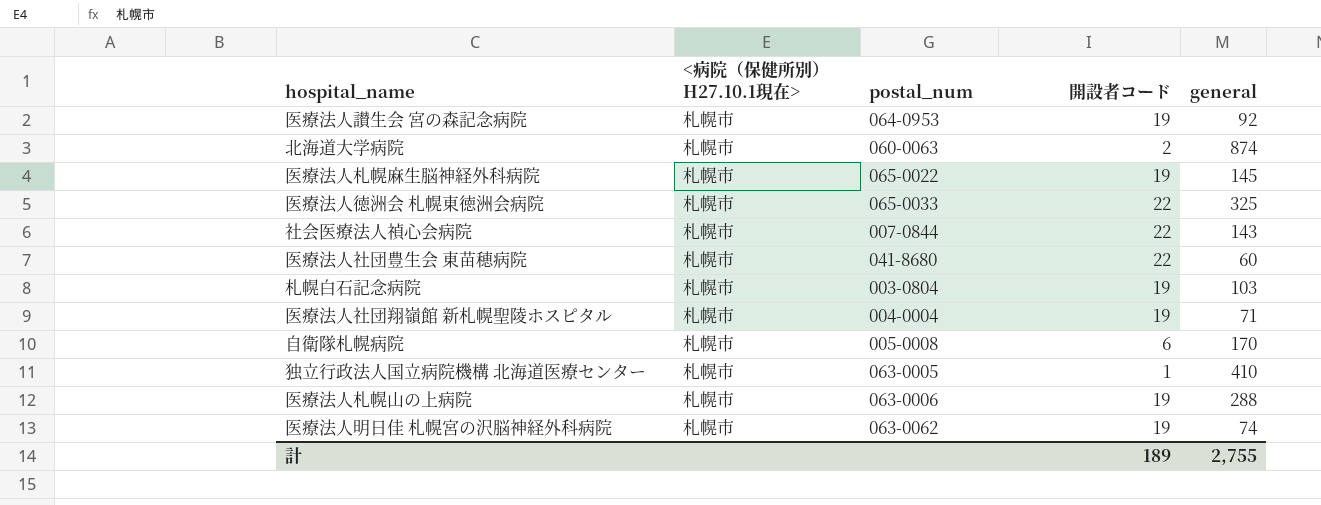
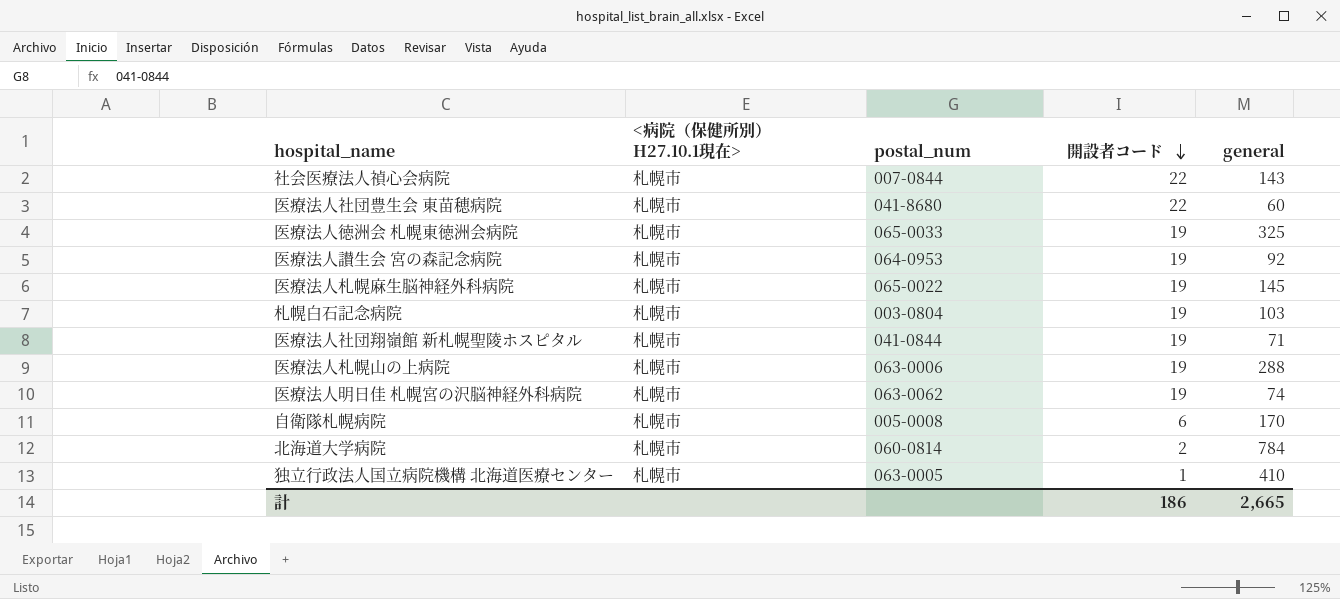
row order: none -> 開設者コード descending
医療法人徳洲会 札幌東徳洲会病院 | 開設者コード: 22 -> 19
医療法人社団翔嶺館 新札幌聖陵ホスピタル | postal_num: 004-0004 -> 041-0844
北海道大学病院 | postal_num: 060-0063 -> 060-0814
北海道大学病院 | general: 874 -> 784
計 | 開設者コード: 189 -> 186
計 | general: 2,755 -> 2,665

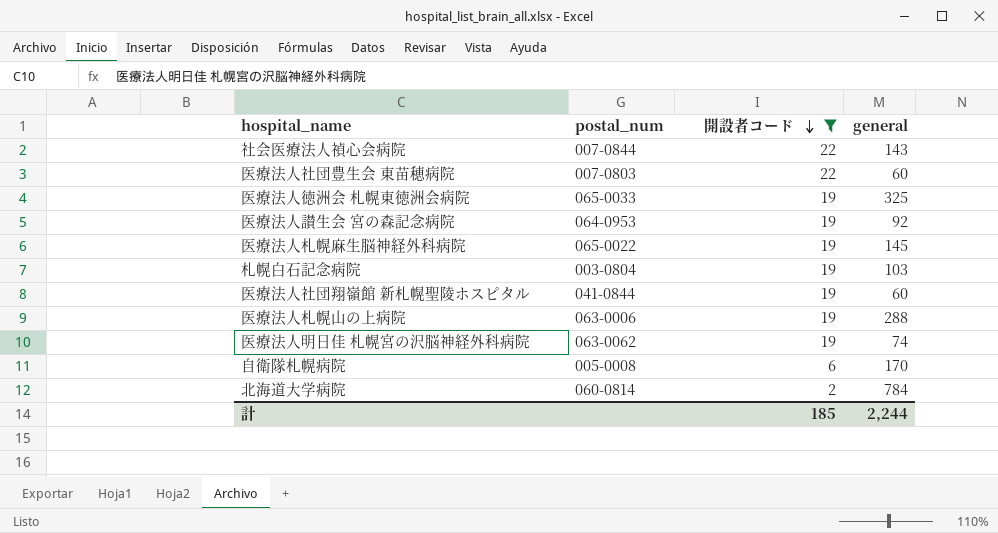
filter: none -> 開設者コード != 1
column <病院（保健所別） H27.10.1現在> | position: 2 -> none
医療法人社団豊生会 東苗穂病院 | postal_num: 041-8680 -> 007-0803
医療法人社団翔嶺館 新札幌聖陵ホスピタル | general: 71 -> 60
計 | 開設者コード: 186 -> 185
計 | general: 2,665 -> 2,244

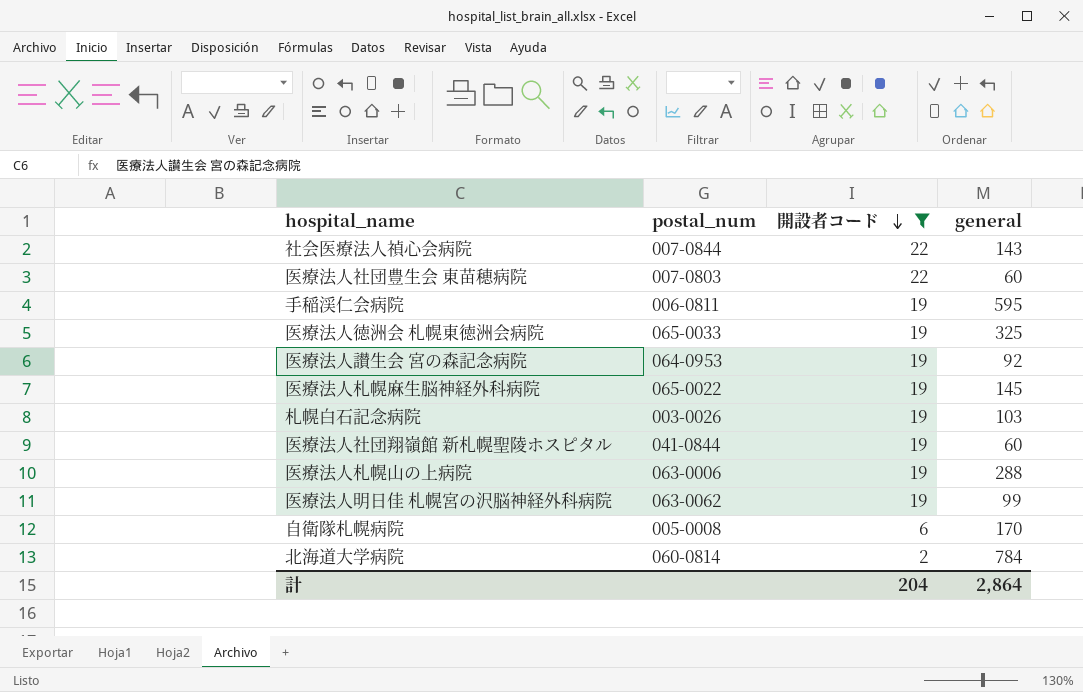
row 手稲渓仁会病院: none -> 006-0811 | 19 | 595
札幌白石記念病院 | postal_num: 003-0804 -> 003-0026
医療法人明日佳 札幌宮の沢脳神経外科病院 | general: 74 -> 99
計 | 開設者コード: 185 -> 204
計 | general: 2,244 -> 2,864

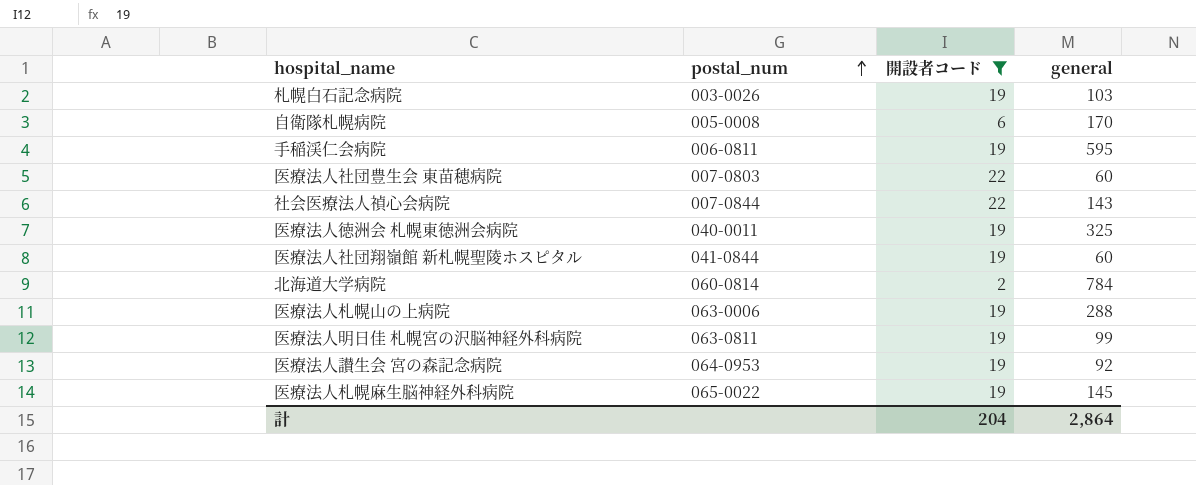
row order: 開設者コード descending -> postal_num ascending
医療法人徳洲会 札幌東徳洲会病院 | postal_num: 065-0033 -> 040-0011
医療法人明日佳 札幌宮の沢脳神経外科病院 | postal_num: 063-0062 -> 063-0811

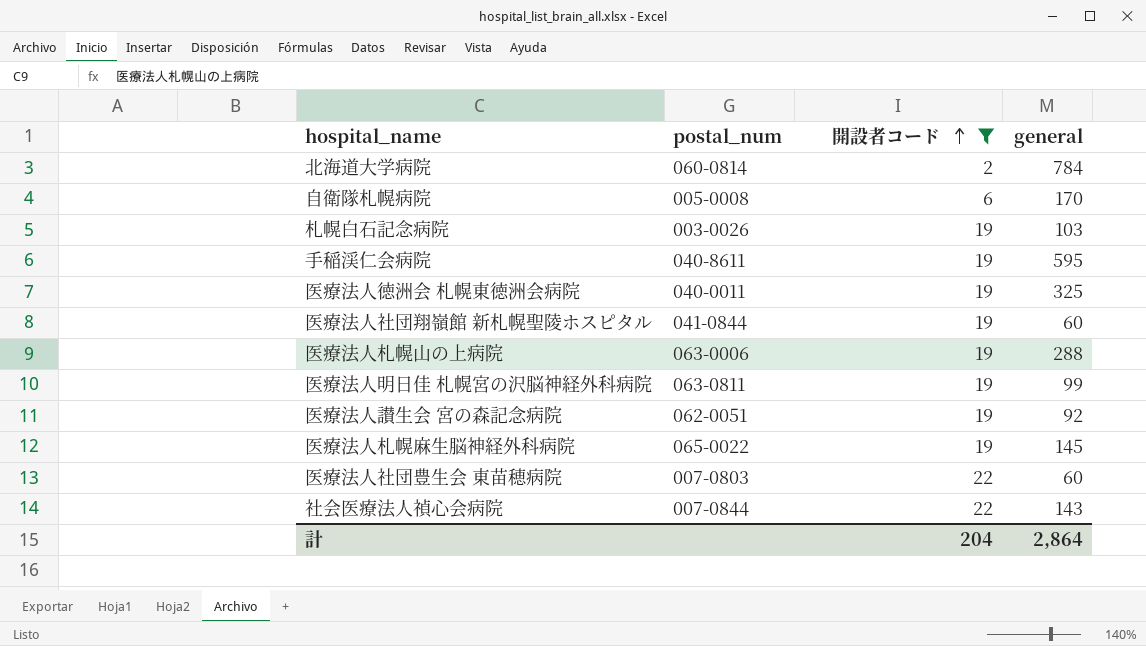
row order: postal_num ascending -> 開設者コード ascending
手稲渓仁会病院 | postal_num: 006-0811 -> 040-8611
医療法人讃生会 宮の森記念病院 | postal_num: 064-0953 -> 062-0051

